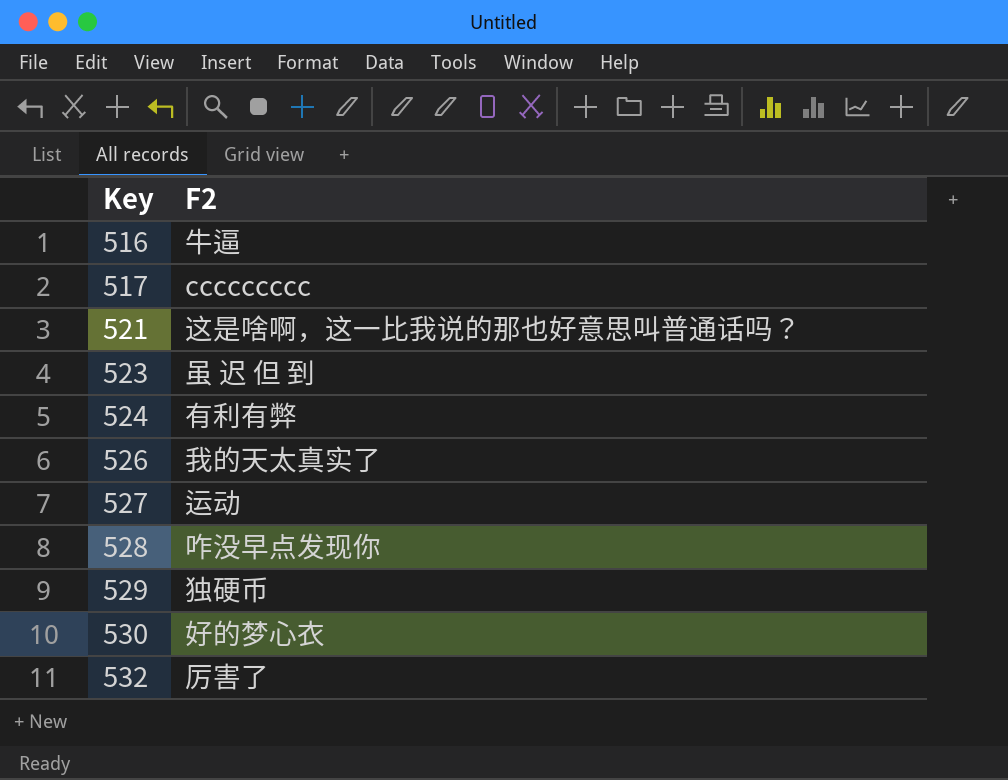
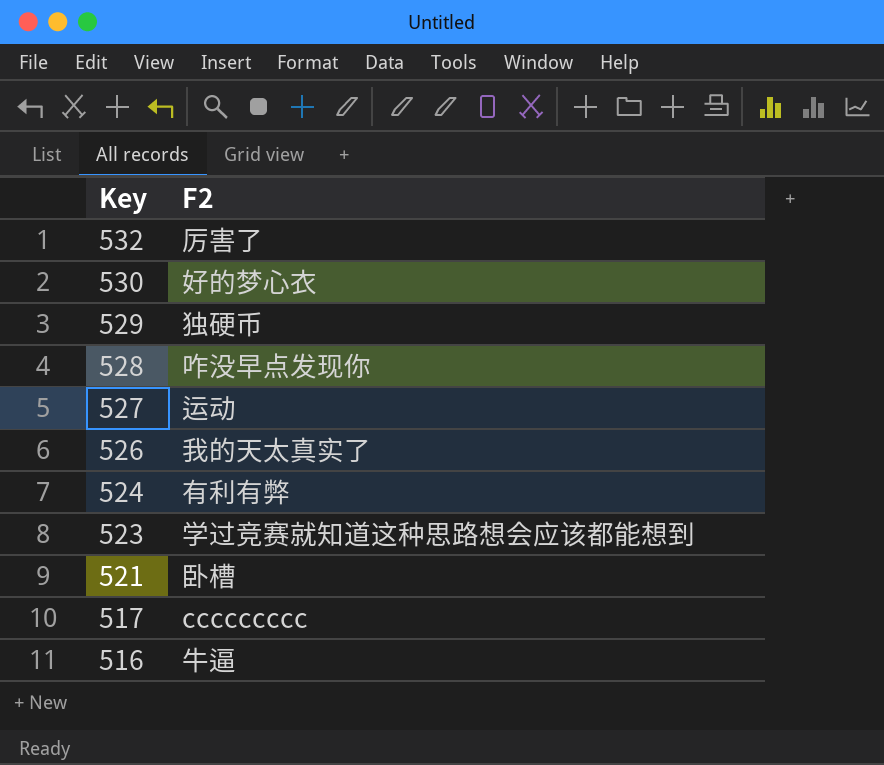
row order: Key ascending -> Key descending
523 | F2: 虽 迟 但 到 -> 学过竞赛就知道这种思路想会应该都能想到
521 | F2: 这是啥啊，这一比我说的那也好意思叫普通话吗？ -> 卧槽

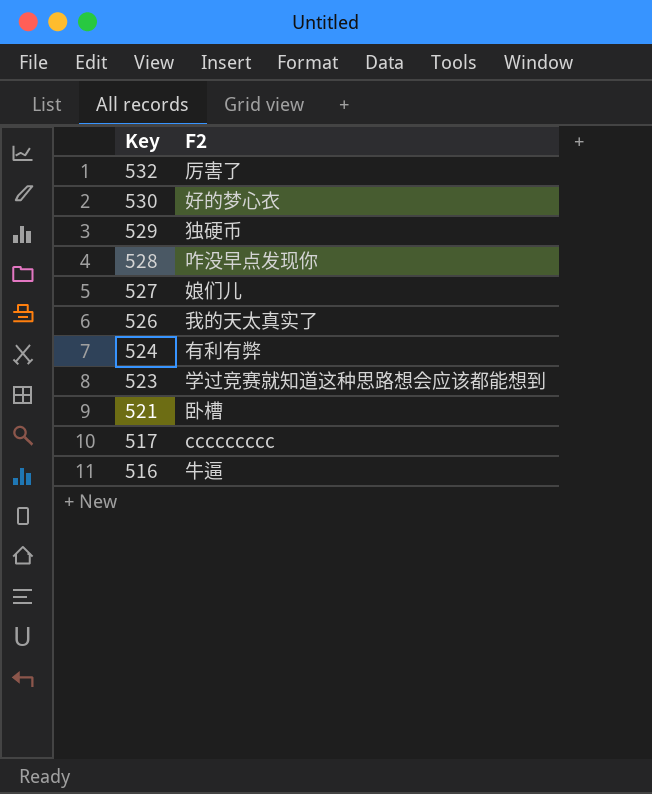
527 | F2: 运动 -> 娘们儿

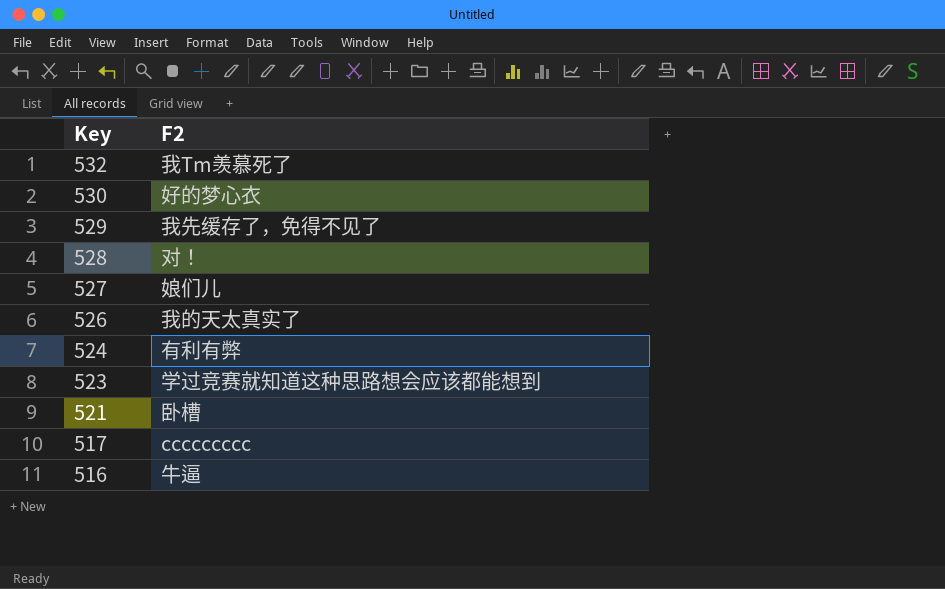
532 | F2: 厉害了 -> 我Tm羡慕死了
529 | F2: 独硬币 -> 我先缓存了，免得不见了
528 | F2: 咋没早点发现你 -> 对！

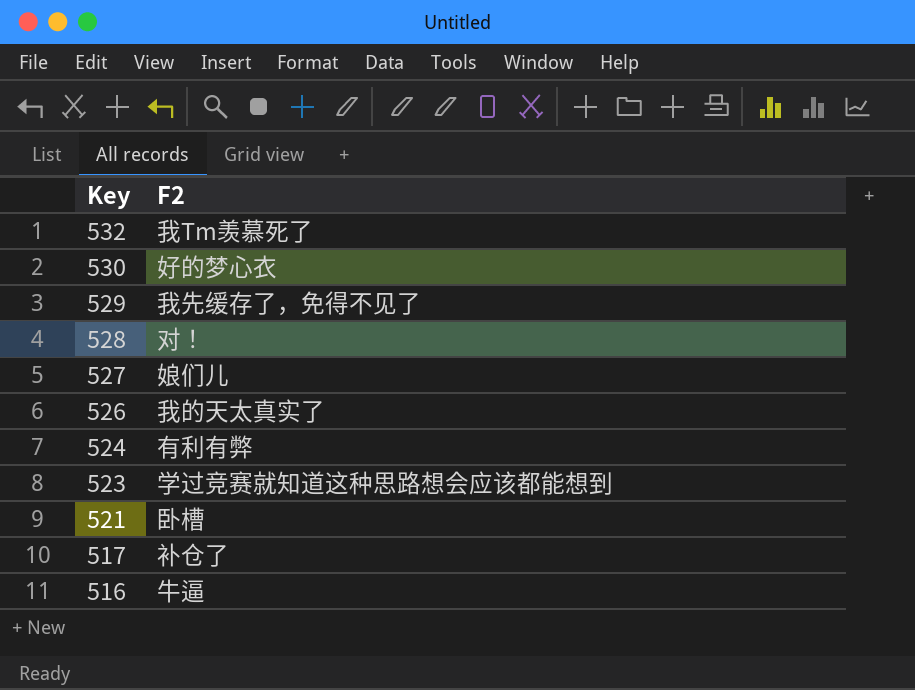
517 | F2: ccccccccc -> 补仓了

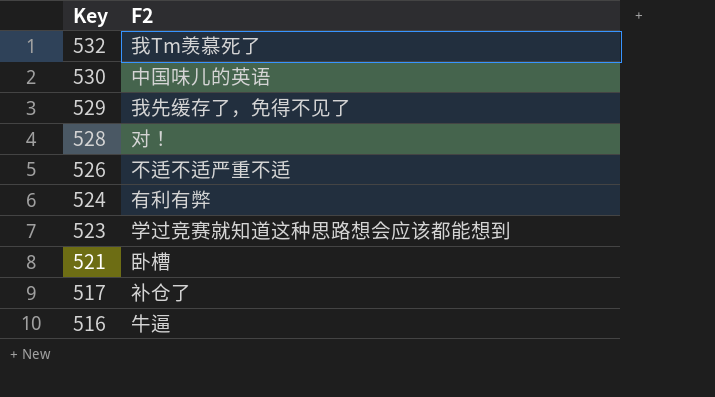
row 527: 娘们儿 -> none
530 | F2: 好的梦心衣 -> 中国味儿的英语
526 | F2: 我的天太真实了 -> 不适不适严重不适

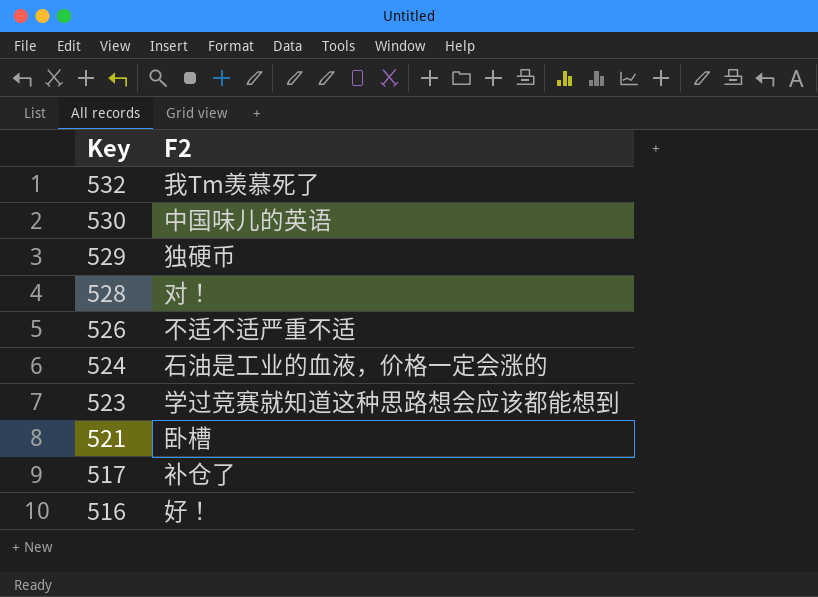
529 | F2: 我先缓存了，免得不见了 -> 独硬币
524 | F2: 有利有弊 -> 石油是工业的血液，价格一定会涨的
516 | F2: 牛逼 -> 好！

